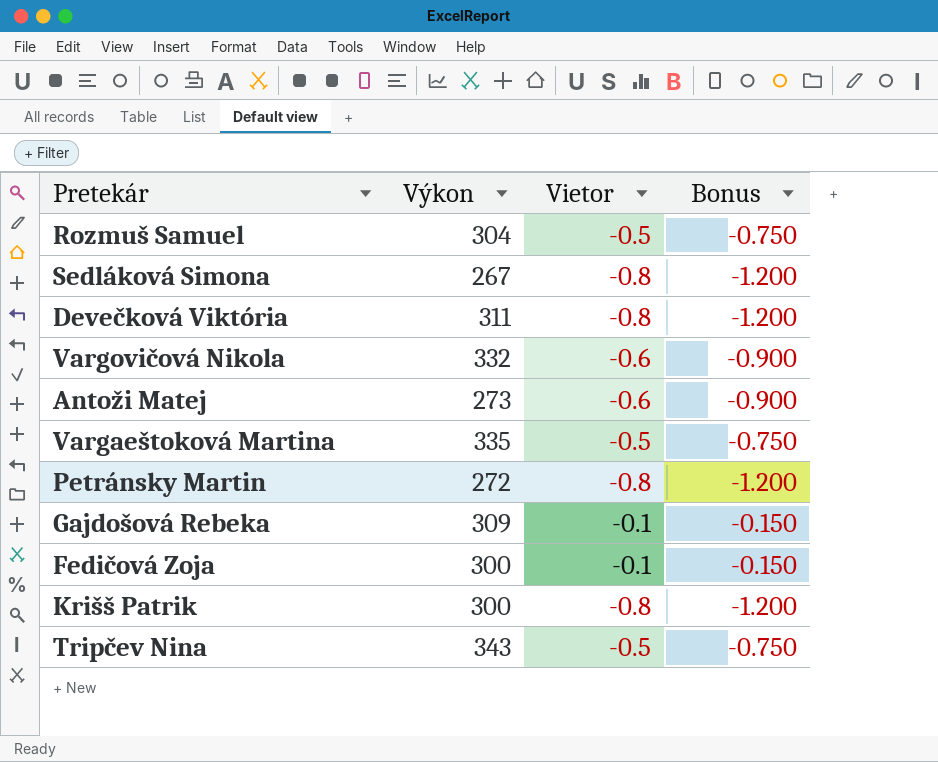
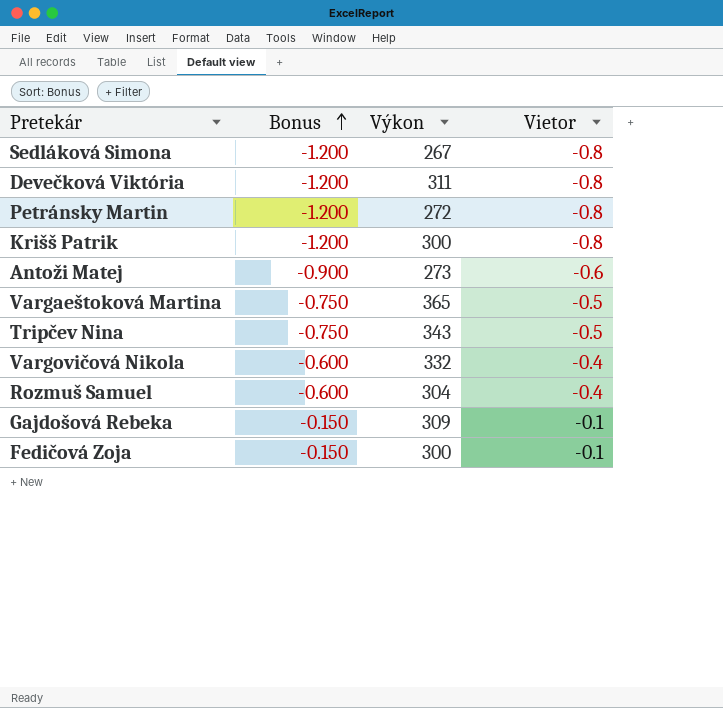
row order: none -> Bonus ascending
column Bonus | position: 4 -> 2
Vargaeštoková Martina | Výkon: 335 -> 365
Vargovičová Nikola | Bonus: -0.900 -> -0.600
Vargovičová Nikola | Vietor: -0.6 -> -0.4
Rozmuš Samuel | Bonus: -0.750 -> -0.600
Rozmuš Samuel | Vietor: -0.5 -> -0.4

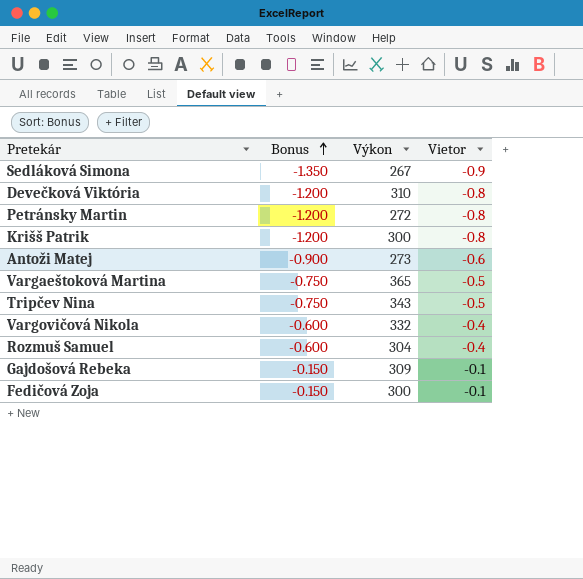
Sedláková Simona | Bonus: -1.200 -> -1.350
Sedláková Simona | Vietor: -0.8 -> -0.9
Devečková Viktória | Výkon: 311 -> 310

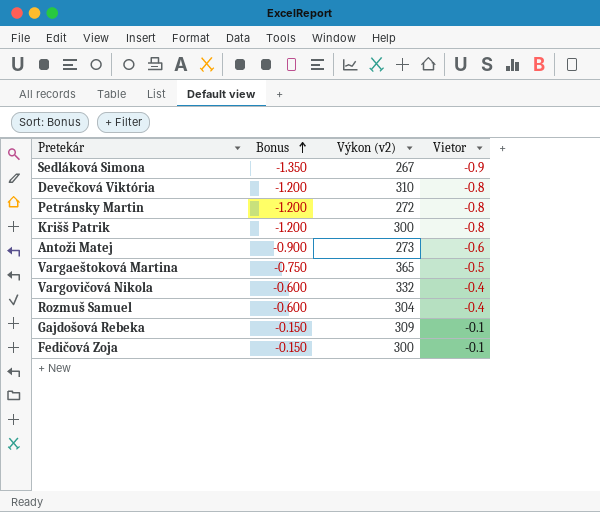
column name: Výkon -> Výkon (v2)
row Tripčev Nina: -0.750 | 343 | -0.5 -> none

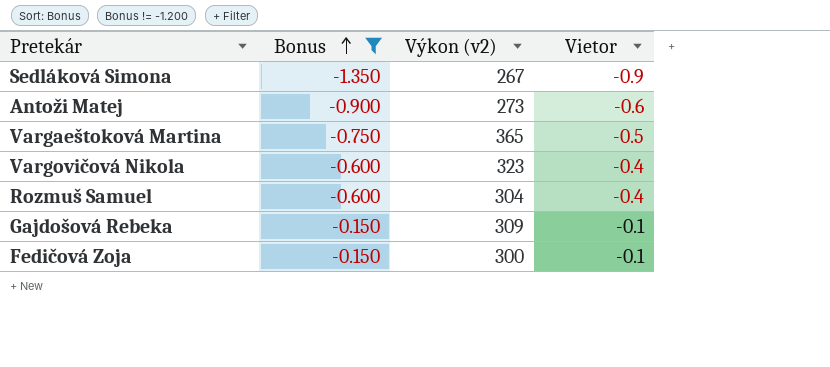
filter: none -> Bonus != -1.200
Vargovičová Nikola | Výkon (v2): 332 -> 323

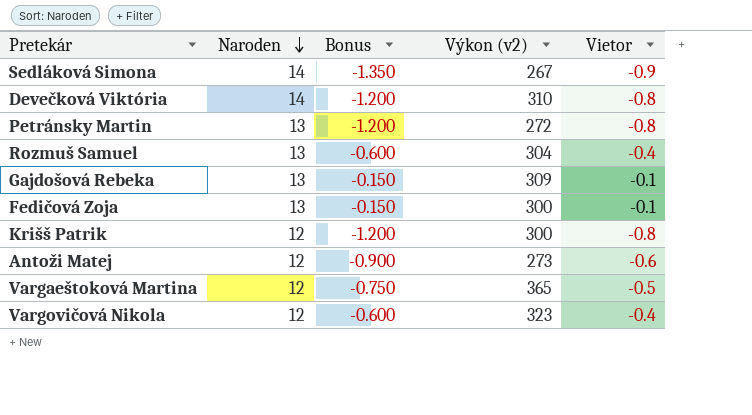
filter: Bonus != -1.200 -> none
row order: Bonus ascending -> Naroden descending
column Naroden | position: none -> 2

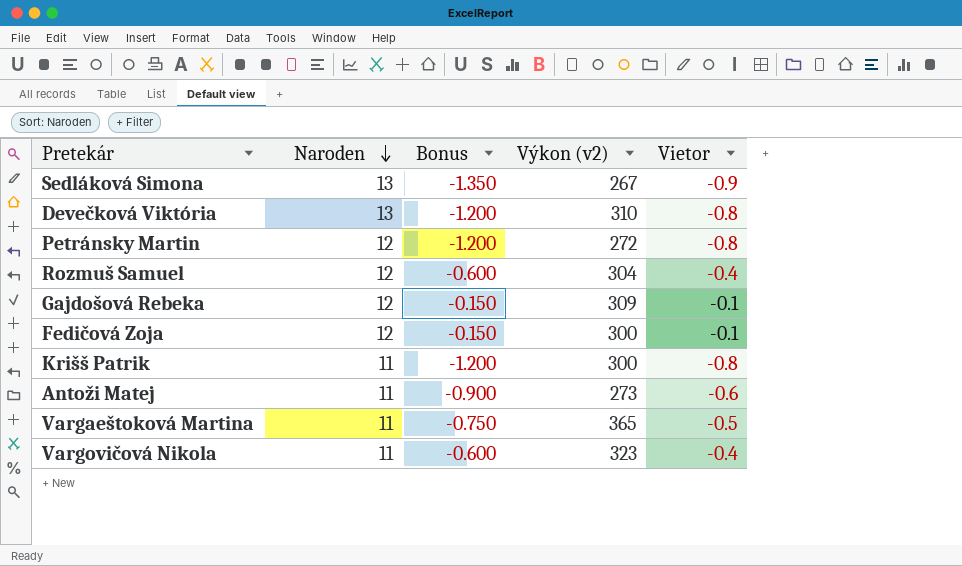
Sedláková Simona | Naroden: 14 -> 13
Devečková Viktória | Naroden: 14 -> 13
Petránsky Martin | Naroden: 13 -> 12
Rozmuš Samuel | Naroden: 13 -> 12
Gajdošová Rebeka | Naroden: 13 -> 12
Fedičová Zoja | Naroden: 13 -> 12
Krišš Patrik | Naroden: 12 -> 11
Antoži Matej | Naroden: 12 -> 11
Vargaeštoková Martina | Naroden: 12 -> 11
Vargovičová Nikola | Naroden: 12 -> 11

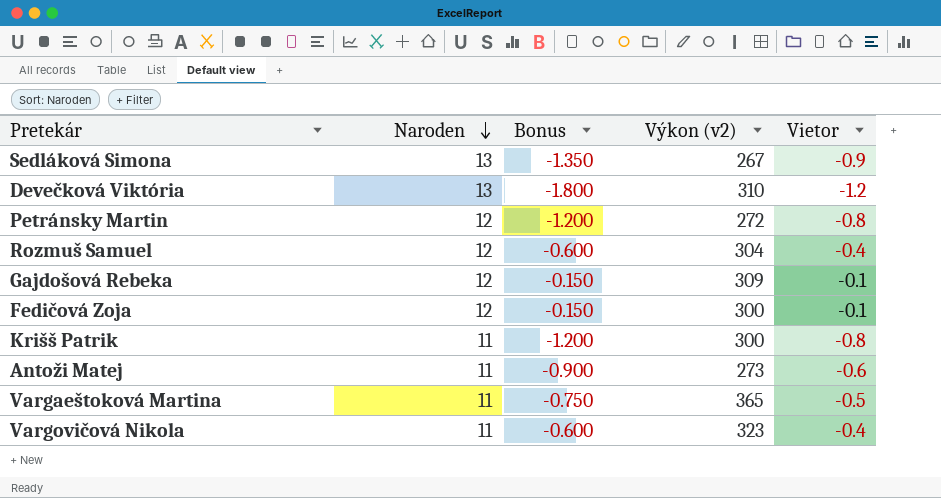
Devečková Viktória | Bonus: -1.200 -> -1.800
Devečková Viktória | Vietor: -0.8 -> -1.2

